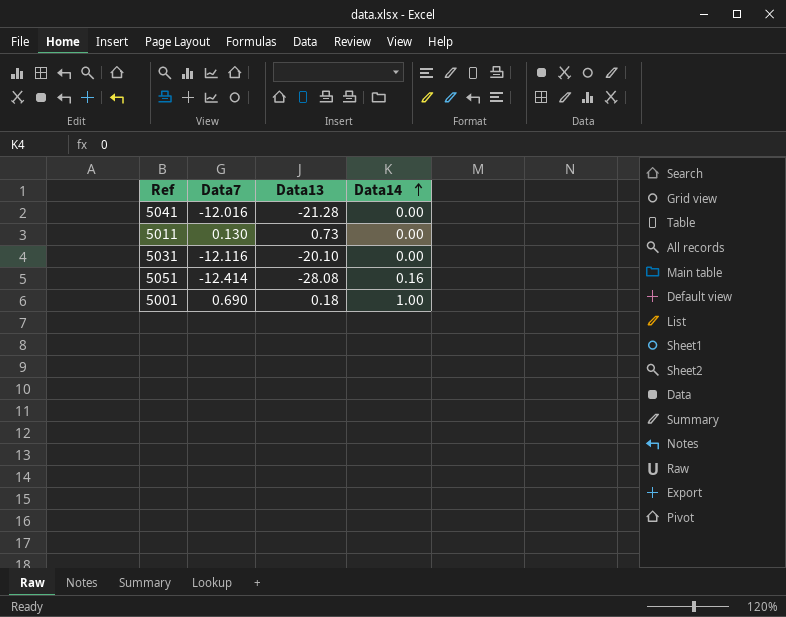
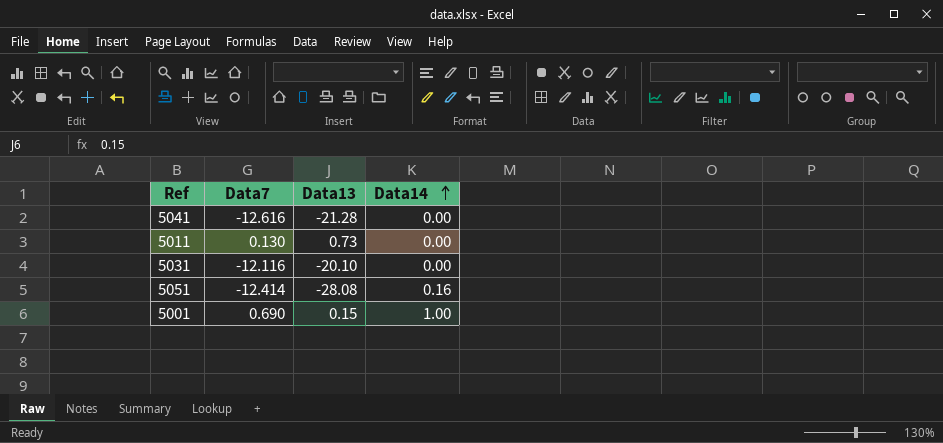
5041 | Data7: -12.016 -> -12.616
5001 | Data13: 0.18 -> 0.15

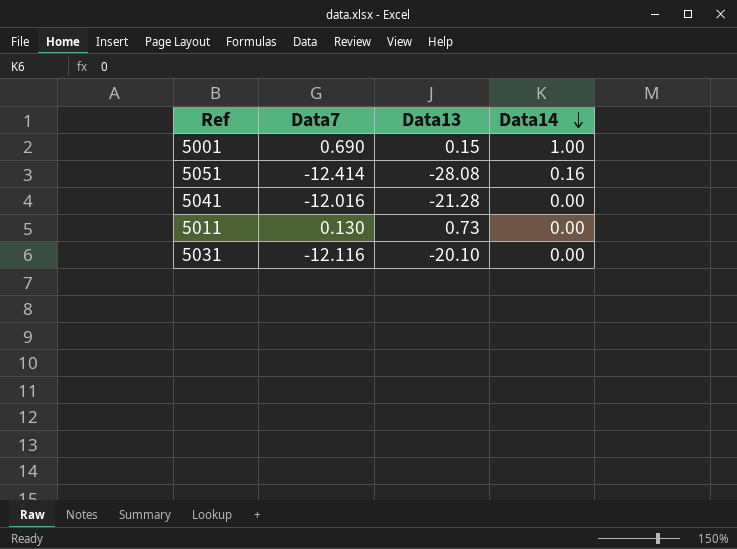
row order: Data14 ascending -> Data14 descending
5041 | Data7: -12.616 -> -12.016

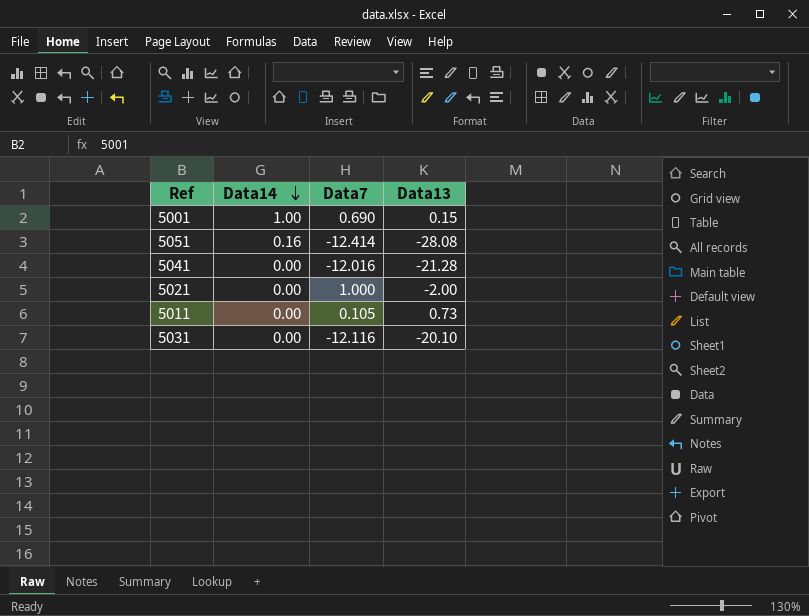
column Data14 | position: 4 -> 2
row 5021: none -> 0.00 | 1.000 | -2.00
5011 | Data7: 0.130 -> 0.105

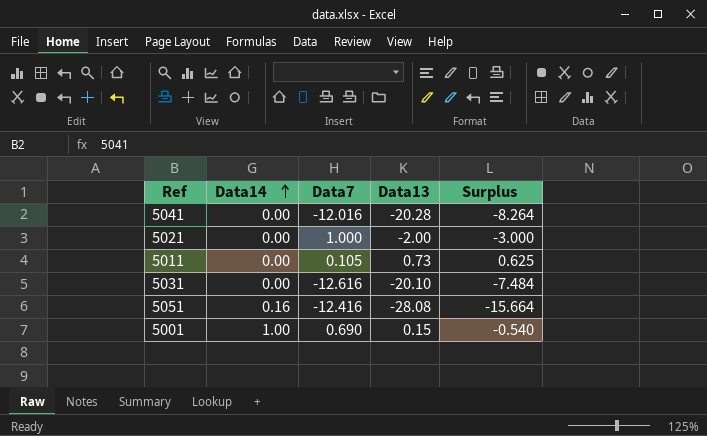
row order: Data14 descending -> Data14 ascending
column Surplus | formula: none -> [Data13] - [Data7]
5041 | Data13: -21.28 -> -20.28
5031 | Data7: -12.116 -> -12.616
5051 | Data7: -12.414 -> -12.416

